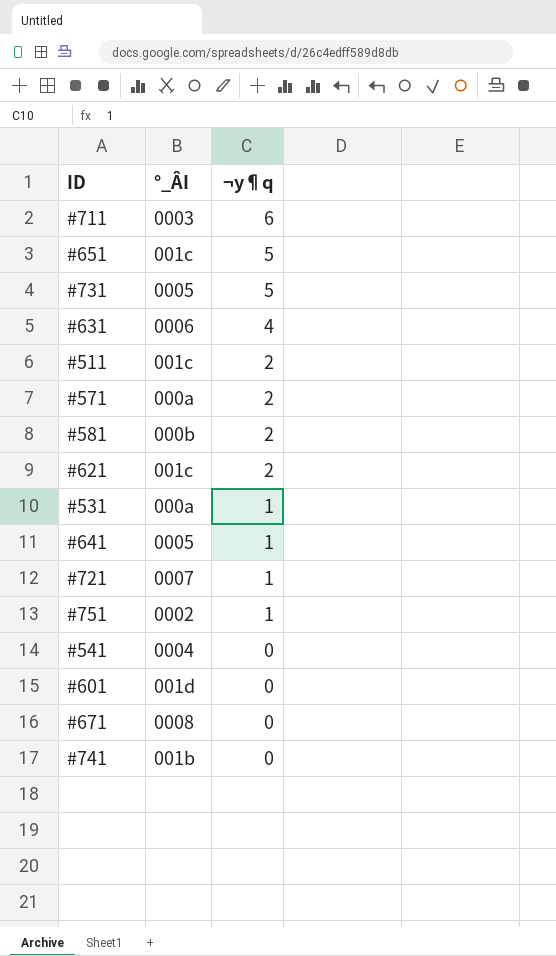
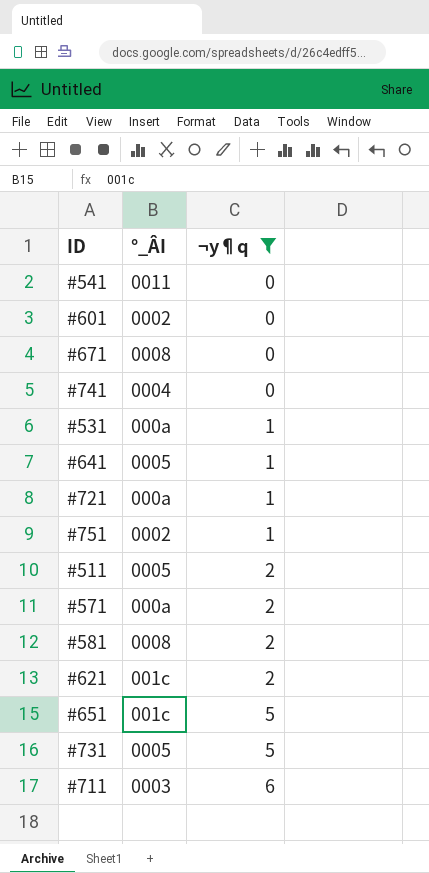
filter: none -> ¬y¶q != 4
row order: ¬y¶q descending -> ¬y¶q ascending
#541 | °_ÂI: 0004 -> 0011
#601 | °_ÂI: 001d -> 0002
#741 | °_ÂI: 001b -> 0004
#721 | °_ÂI: 0007 -> 000a
#511 | °_ÂI: 001c -> 0005
#581 | °_ÂI: 000b -> 0008

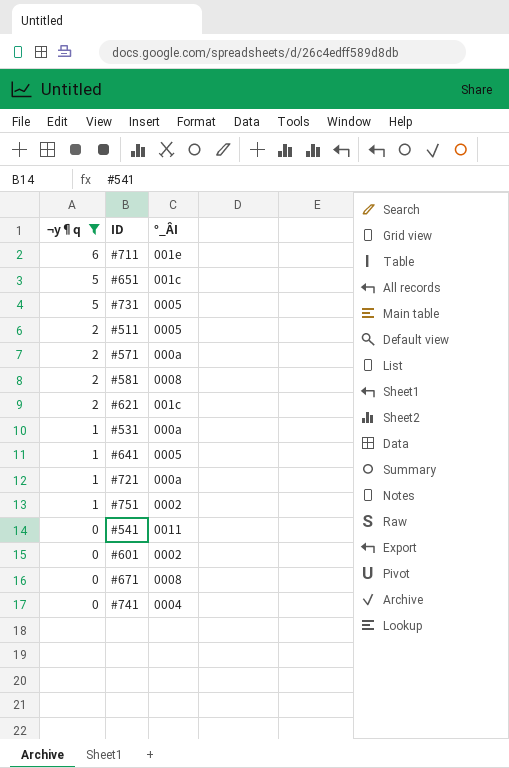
row order: ¬y¶q ascending -> ¬y¶q descending
column ¬y¶q | position: 3 -> 1
#711 | °_ÂI: 0003 -> 001e

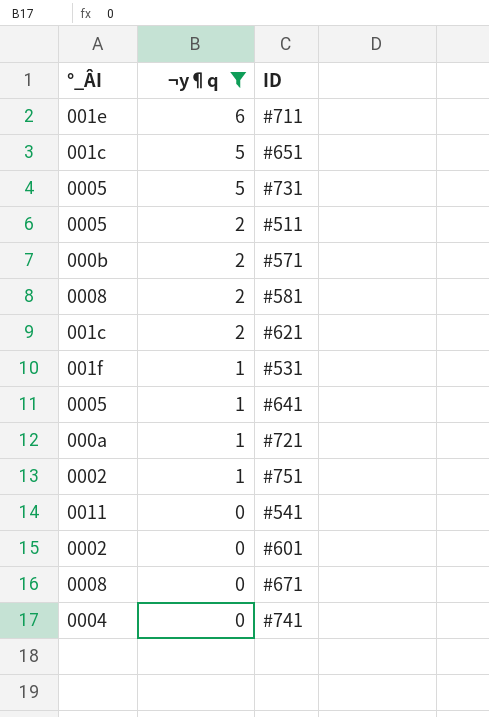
column °_ÂI | position: 3 -> 1
#571 | °_ÂI: 000a -> 000b
#531 | °_ÂI: 000a -> 001f

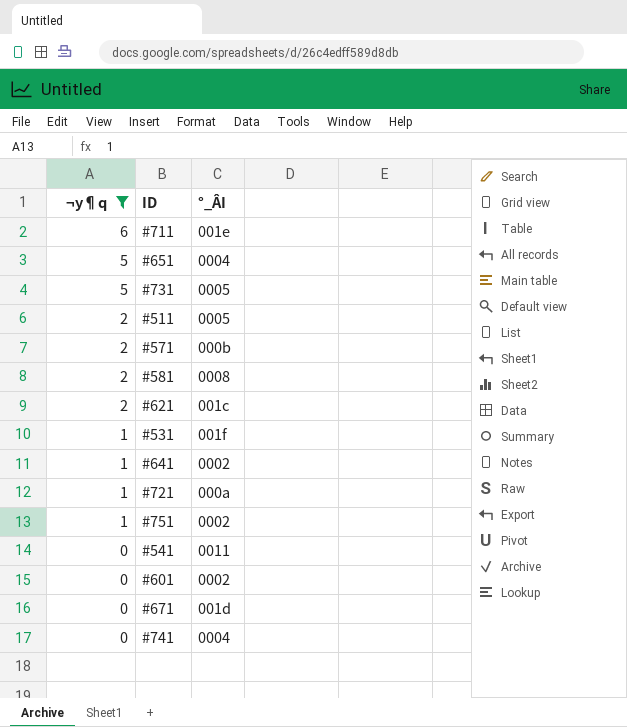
column °_ÂI | position: 1 -> 3
#651 | °_ÂI: 001c -> 0004
#641 | °_ÂI: 0005 -> 0002
#671 | °_ÂI: 0008 -> 001d

